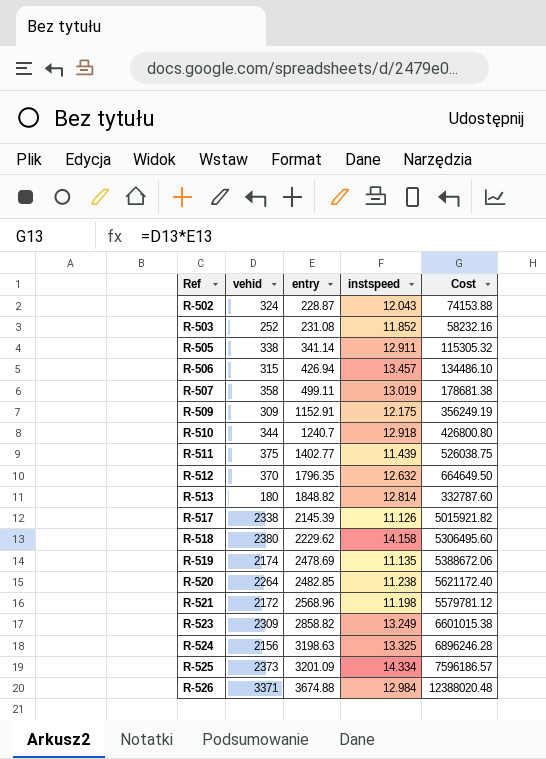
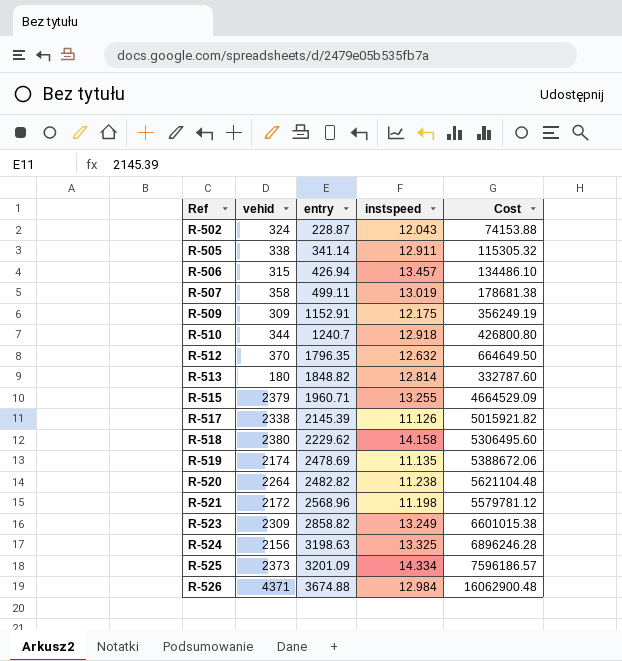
row R-503: 252 | 231.08 | 11.852 | 58232.16 -> none
row R-511: 375 | 1402.77 | 11.439 | 526038.75 -> none
row R-515: none -> 2379 | 1960.71 | 13.255 | 4664529.09
R-520 | entry: 2482.85 -> 2482.82
R-520 | Cost: 5621172.40 -> 5621104.48
R-526 | vehid: 3371 -> 4371
R-526 | Cost: 12388020.48 -> 16062900.48

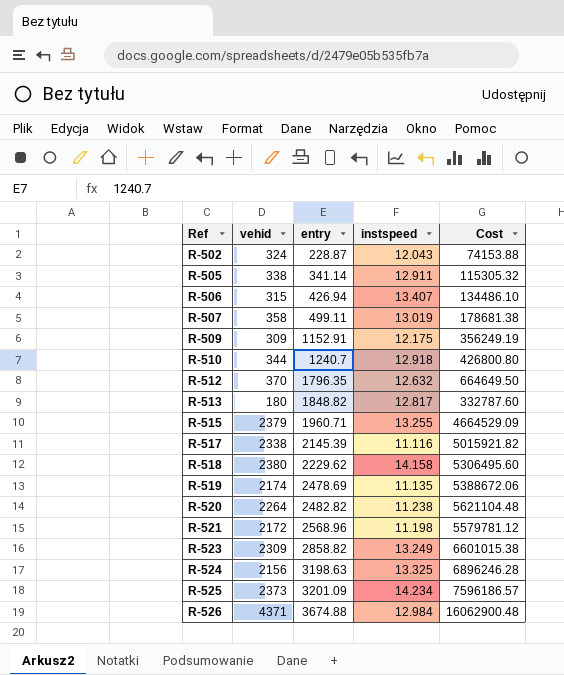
R-506 | instspeed: 13.457 -> 13.407
R-513 | instspeed: 12.814 -> 12.817
R-517 | instspeed: 11.126 -> 11.116
R-525 | instspeed: 14.334 -> 14.234

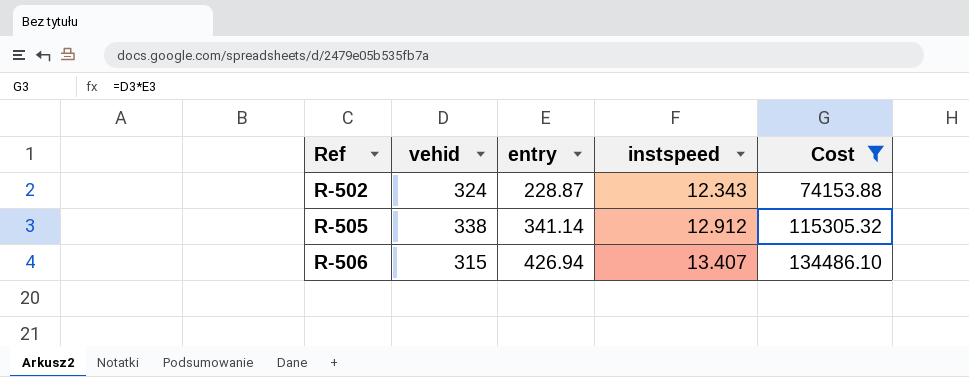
filter: none -> Cost <= 134486.10
R-502 | instspeed: 12.043 -> 12.343
R-505 | instspeed: 12.911 -> 12.912

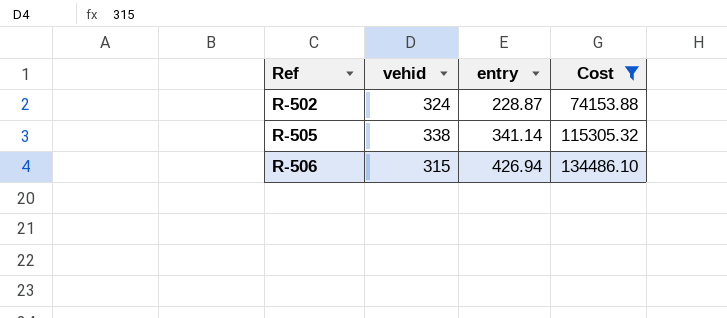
column instspeed | position: 4 -> none

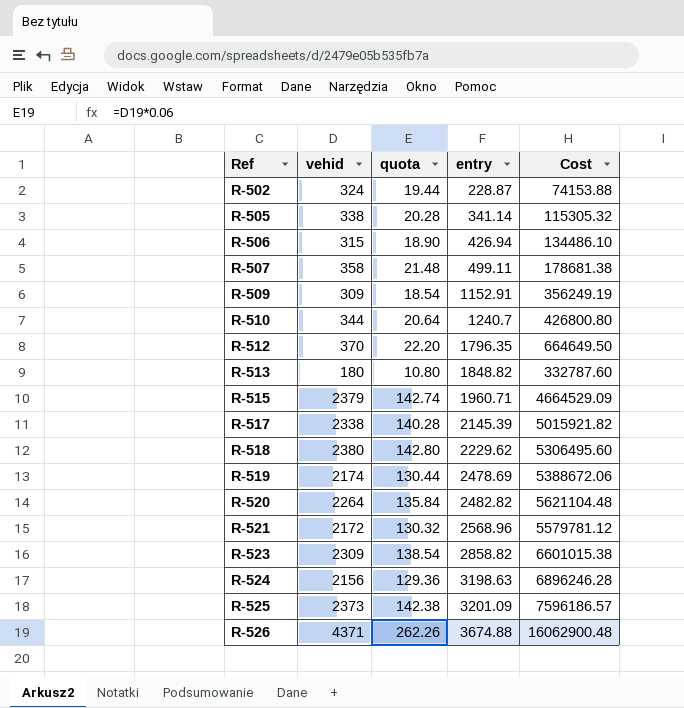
filter: Cost <= 134486.10 -> none
column quota | formula: none -> [vehid] * 0.06

